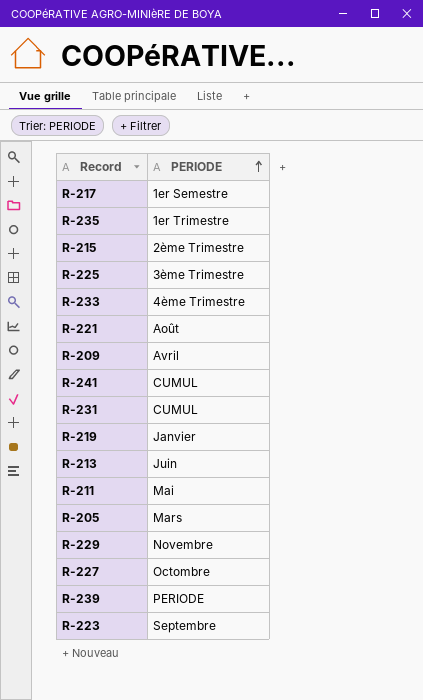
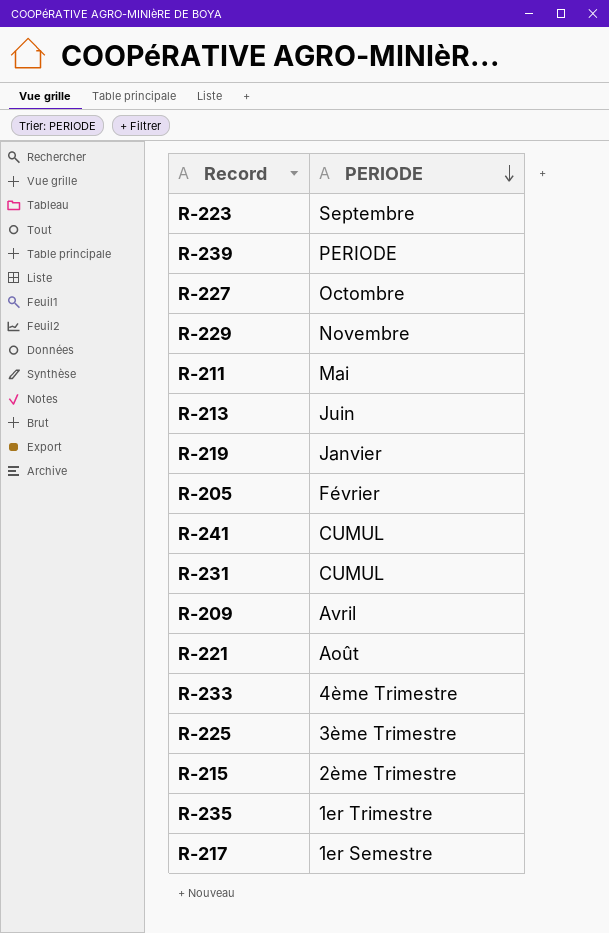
row order: PERIODE ascending -> PERIODE descending
R-205 | PERIODE: Mars -> Février

